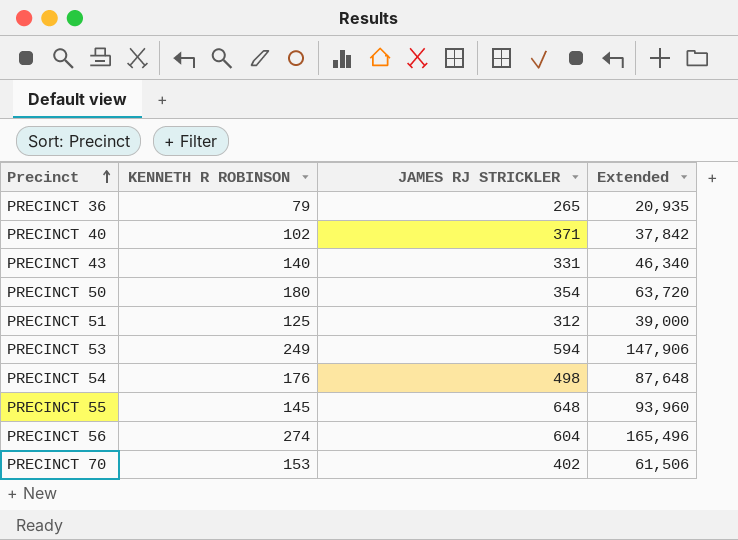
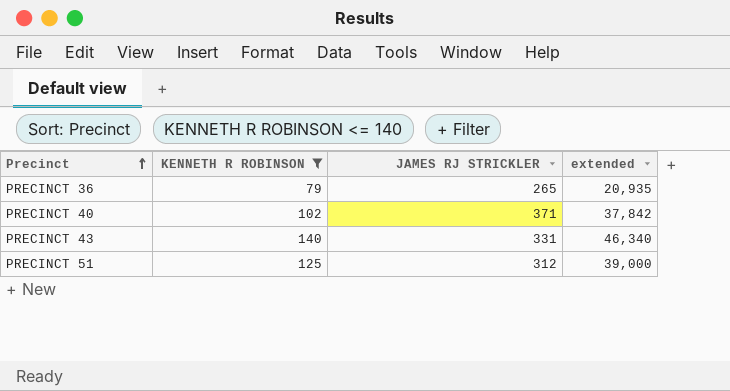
filter: none -> KENNETH R ROBINSON <= 140
column name: Extended -> extended

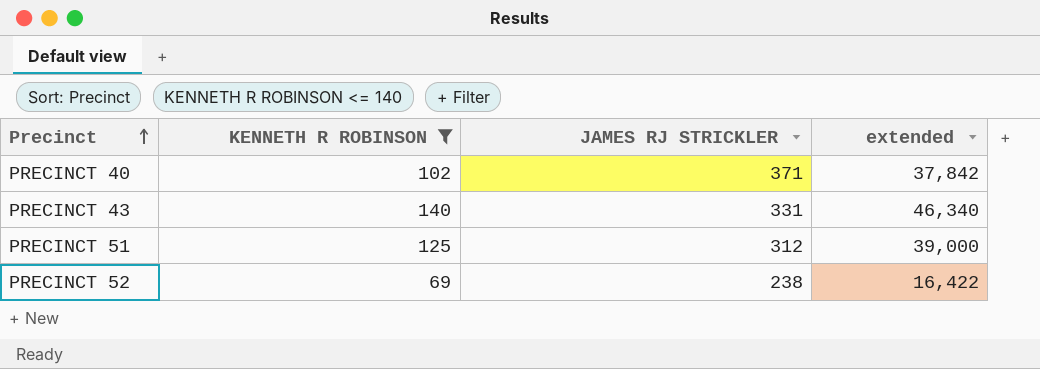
row PRECINCT 36: 79 | 265 | 20,935 -> none
row PRECINCT 52: none -> 69 | 238 | 16,422

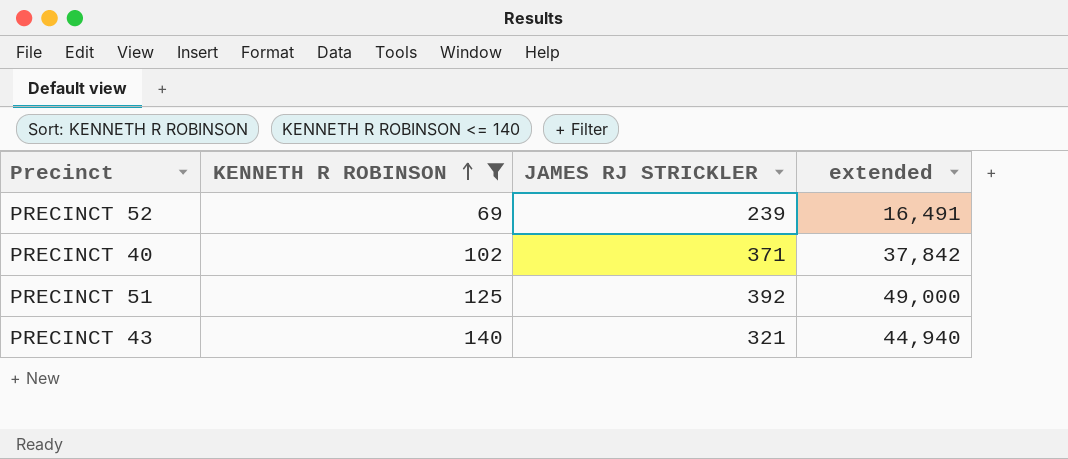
row order: Precinct ascending -> KENNETH R ROBINSON ascending
PRECINCT 52 | JAMES RJ STRICKLER: 238 -> 239
PRECINCT 52 | extended: 16,422 -> 16,491
PRECINCT 51 | JAMES RJ STRICKLER: 312 -> 392
PRECINCT 51 | extended: 39,000 -> 49,000
PRECINCT 43 | JAMES RJ STRICKLER: 331 -> 321
PRECINCT 43 | extended: 46,340 -> 44,940

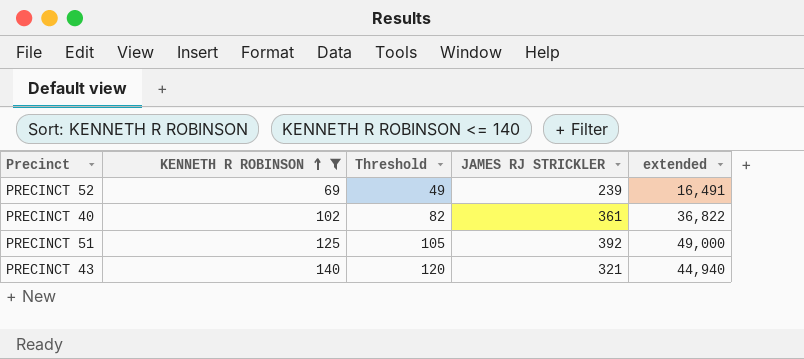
column Threshold | formula: none -> [KENNETH R ROBINSON] - 20
PRECINCT 40 | JAMES RJ STRICKLER: 371 -> 361
PRECINCT 40 | extended: 37,842 -> 36,822

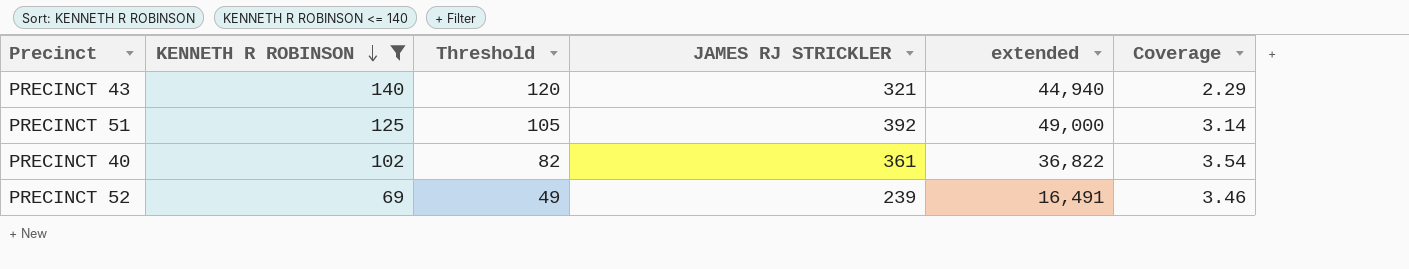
row order: KENNETH R ROBINSON ascending -> KENNETH R ROBINSON descending
column Coverage | formula: none -> [JAMES RJ STRICKLER] / [KENNETH R ROBINSON]

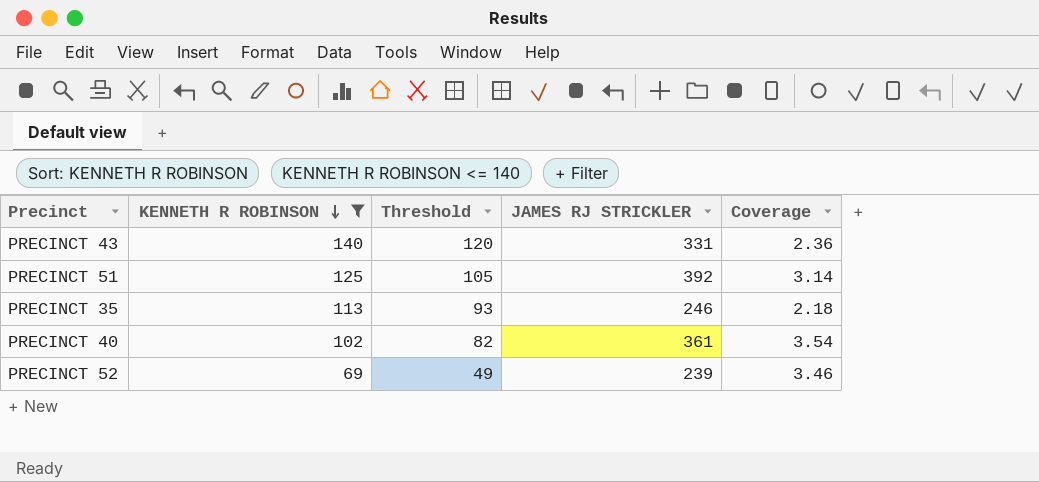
column extended | formula: [KENNETH R ROBINSON] * [JAMES RJ STRICKLER] -> none
PRECINCT 43 | JAMES RJ STRICKLER: 321 -> 331
PRECINCT 43 | Coverage: 2.29 -> 2.36
row PRECINCT 35: none -> 113 | 93 | 246 | 2.18

